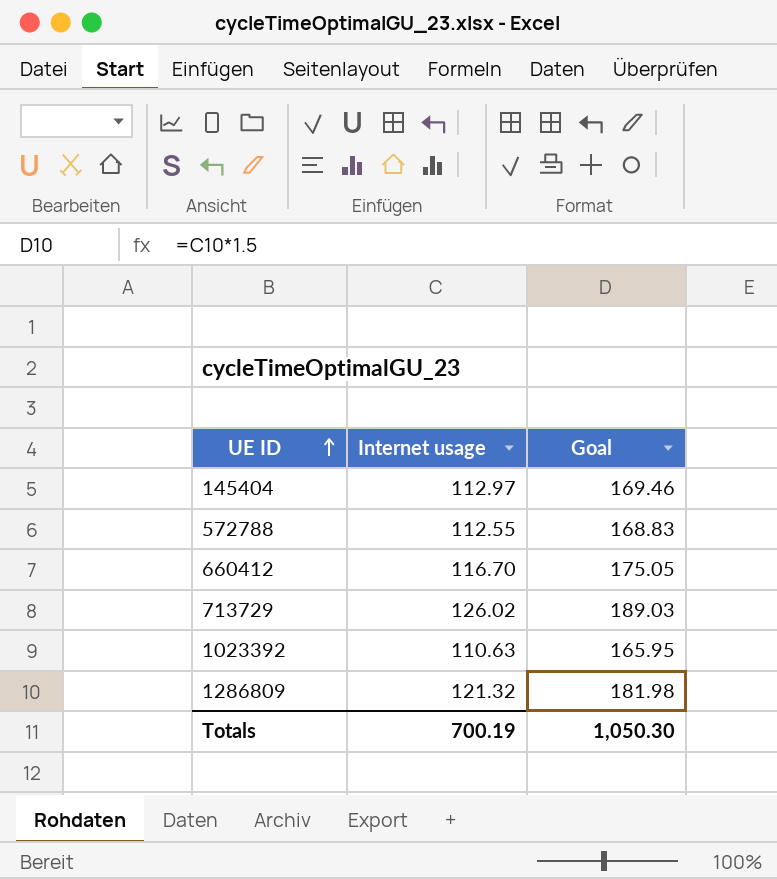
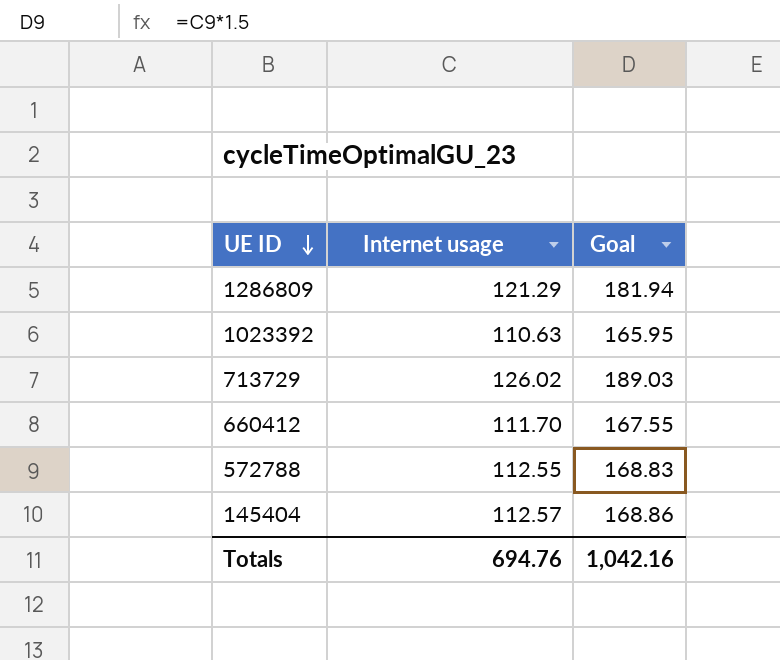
row order: UE ID ascending -> UE ID descending
1286809 | Internet usage: 121.32 -> 121.29
1286809 | Goal: 181.98 -> 181.94
660412 | Internet usage: 116.70 -> 111.70
660412 | Goal: 175.05 -> 167.55
145404 | Internet usage: 112.97 -> 112.57
145404 | Goal: 169.46 -> 168.86
Totals | Internet usage: 700.19 -> 694.76
Totals | Goal: 1,050.30 -> 1,042.16

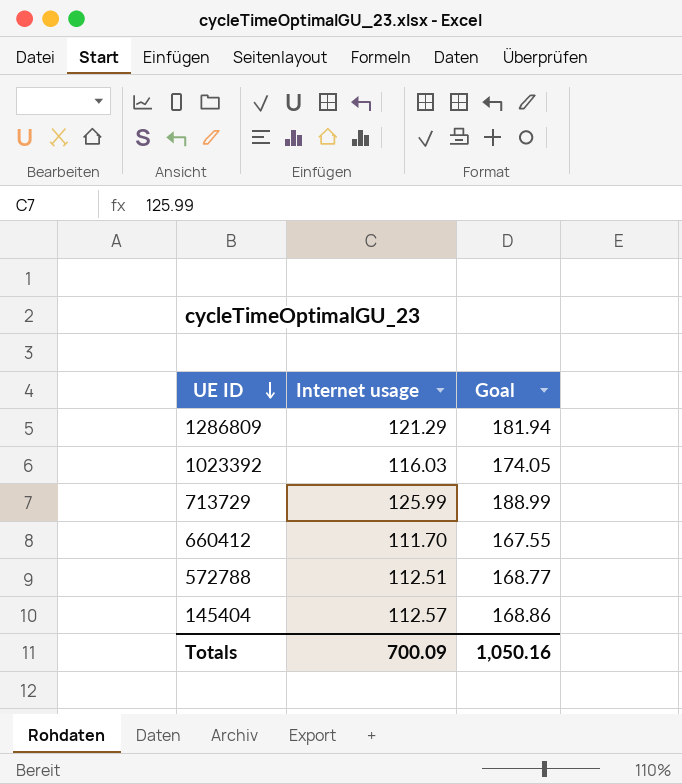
1023392 | Internet usage: 110.63 -> 116.03
1023392 | Goal: 165.95 -> 174.05
713729 | Internet usage: 126.02 -> 125.99
713729 | Goal: 189.03 -> 188.99
572788 | Internet usage: 112.55 -> 112.51
572788 | Goal: 168.83 -> 168.77
Totals | Internet usage: 694.76 -> 700.09
Totals | Goal: 1,042.16 -> 1,050.16

